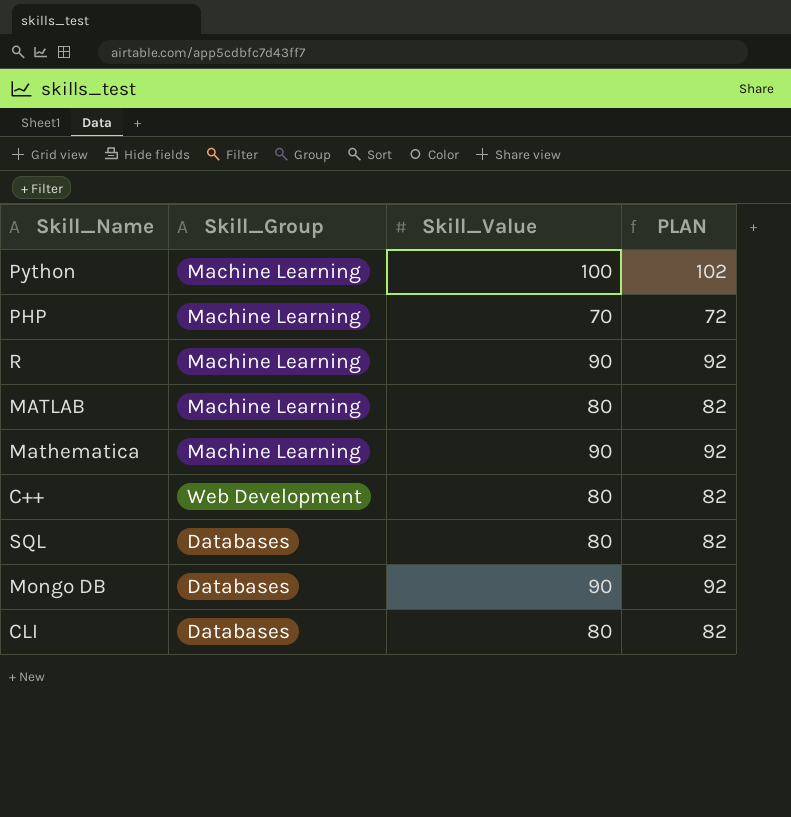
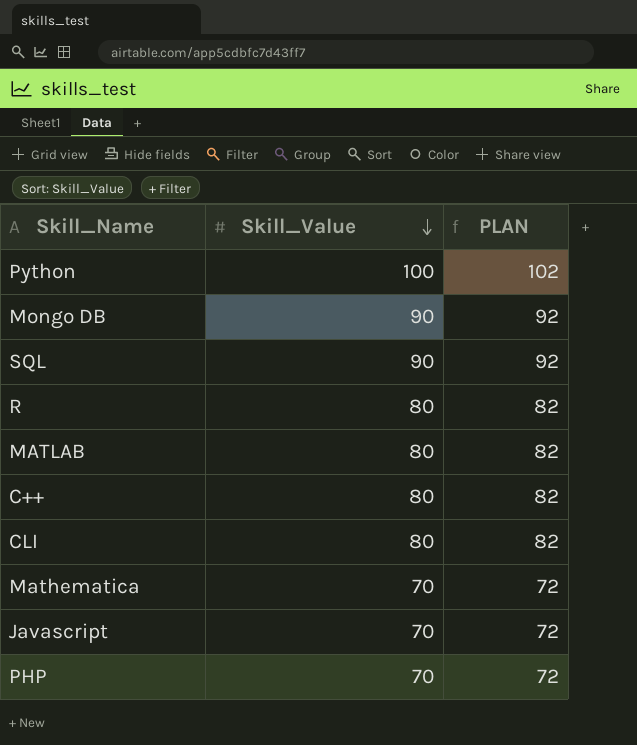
row order: none -> Skill_Value descending
column Skill_Group | position: 2 -> none
SQL | Skill_Value: 80 -> 90
SQL | PLAN: 82 -> 92
R | Skill_Value: 90 -> 80
R | PLAN: 92 -> 82
Mathematica | Skill_Value: 90 -> 70
Mathematica | PLAN: 92 -> 72
row Javascript: none -> 70 | 72

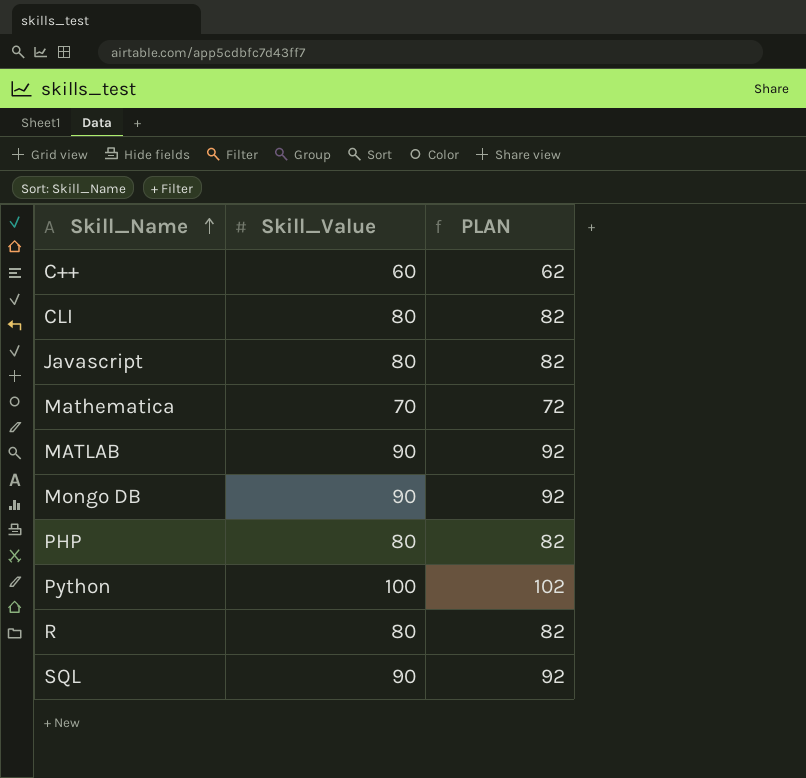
row order: Skill_Value descending -> Skill_Name ascending
C++ | Skill_Value: 80 -> 60
C++ | PLAN: 82 -> 62
Javascript | Skill_Value: 70 -> 80
Javascript | PLAN: 72 -> 82
MATLAB | Skill_Value: 80 -> 90
MATLAB | PLAN: 82 -> 92
PHP | Skill_Value: 70 -> 80
PHP | PLAN: 72 -> 82

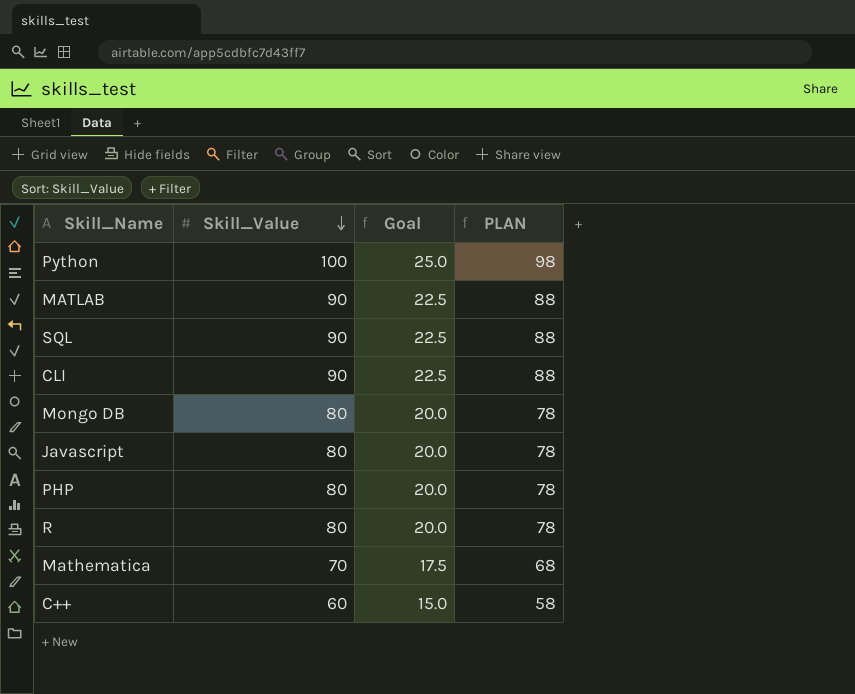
row order: Skill_Name ascending -> Skill_Value descending
column Goal | formula: none -> [Skill_Value] * 0.25
column PLAN | formula: [Skill_Value] + 2 -> [Skill_Value] - 2
CLI | Skill_Value: 80 -> 90
Mongo DB | Skill_Value: 90 -> 80

